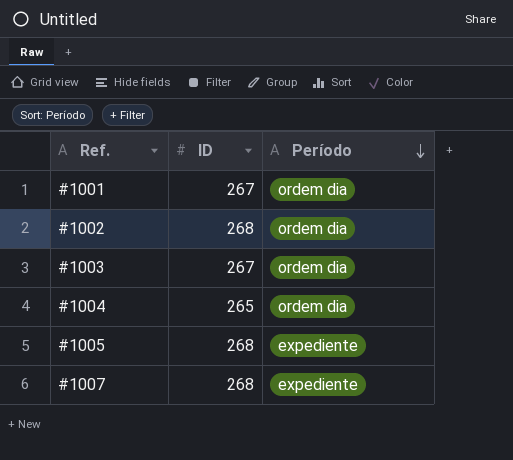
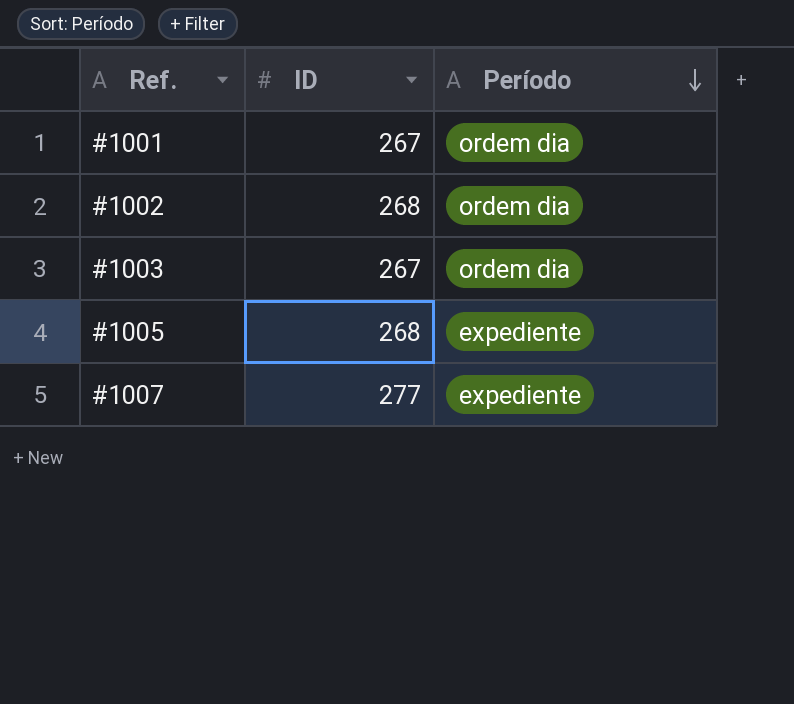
row #1004: 265 | ordem dia -> none
#1007 | ID: 268 -> 277

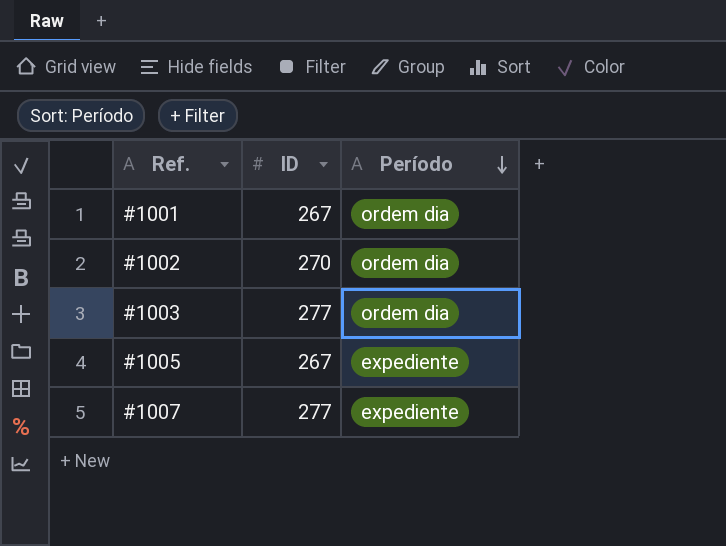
#1002 | ID: 268 -> 270
#1003 | ID: 267 -> 277
#1005 | ID: 268 -> 267

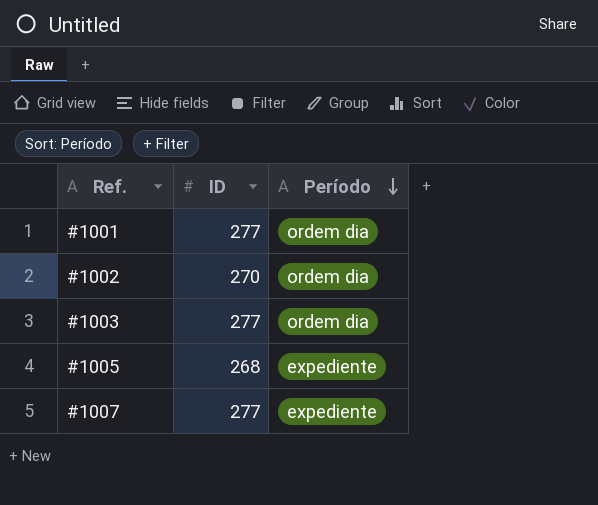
#1001 | ID: 267 -> 277
#1005 | ID: 267 -> 268

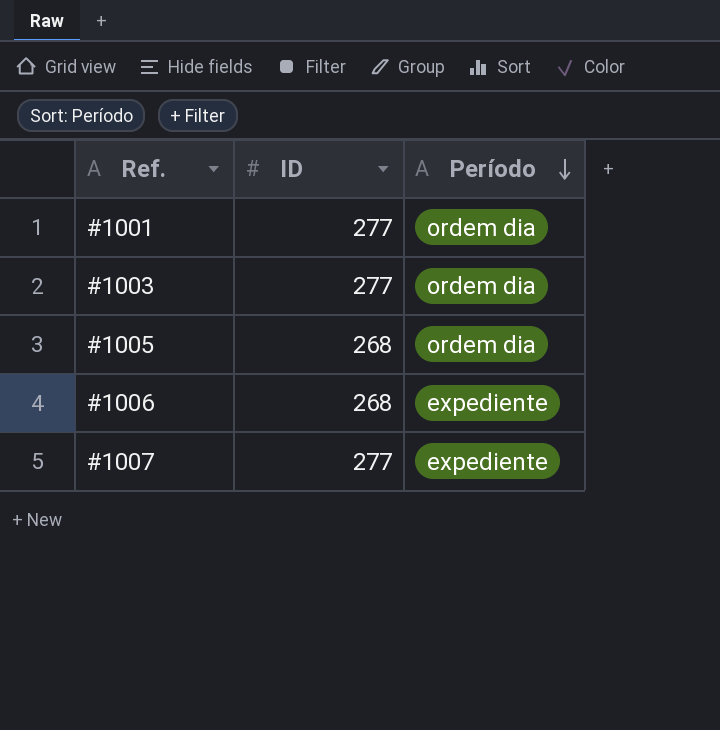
row #1002: 270 | ordem dia -> none
#1005 | Período: expediente -> ordem dia
row #1006: none -> 268 | expediente

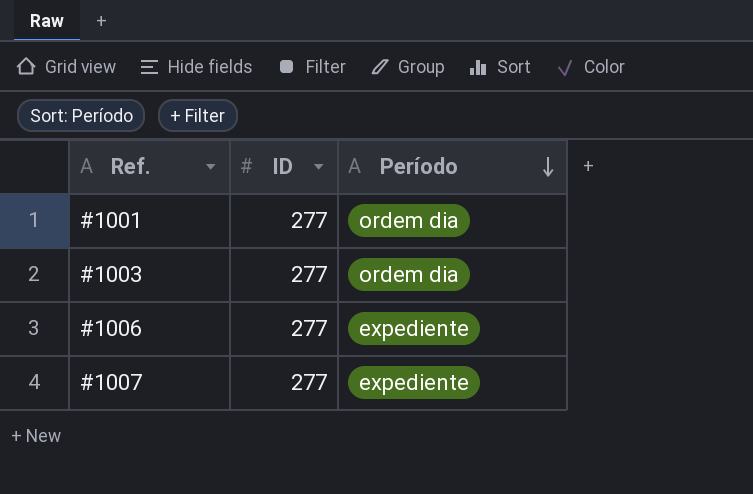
row #1005: 268 | ordem dia -> none
#1006 | ID: 268 -> 277

